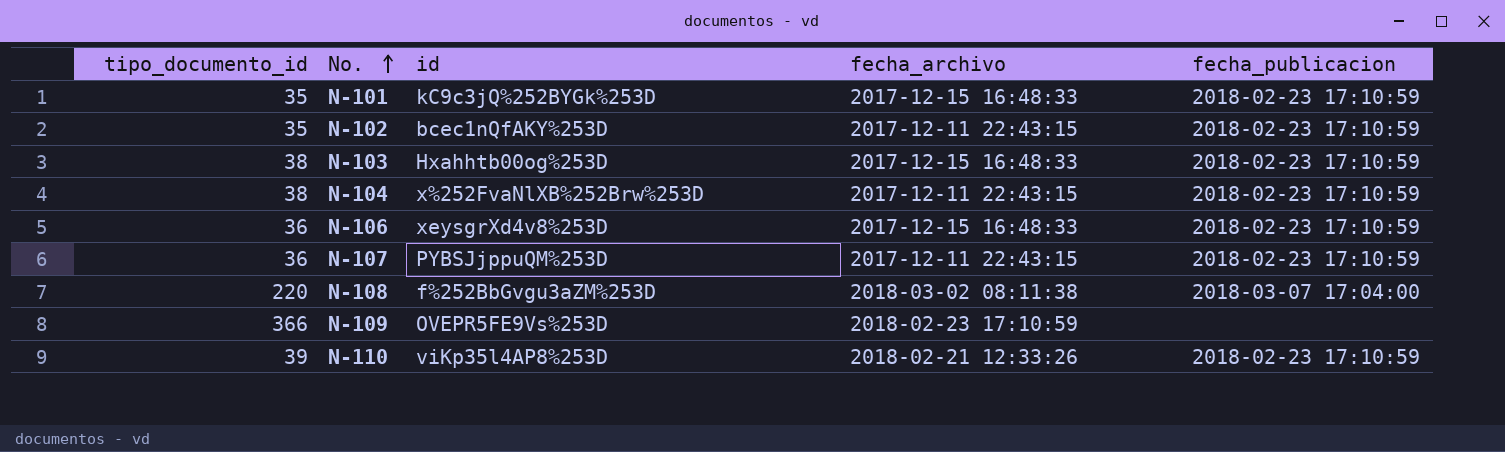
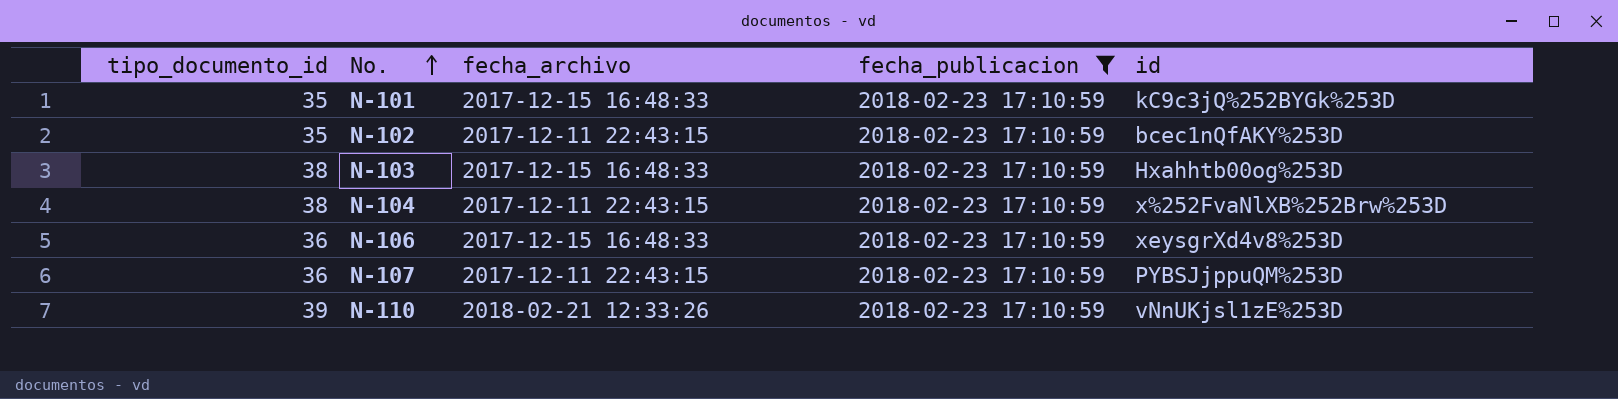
filter: none -> fecha_publicacion = 2018-02-23 17:10:59
column id | position: 3 -> 5
N-110 | id: viKp35l4AP8%253D -> vNnUKjsl1zE%253D

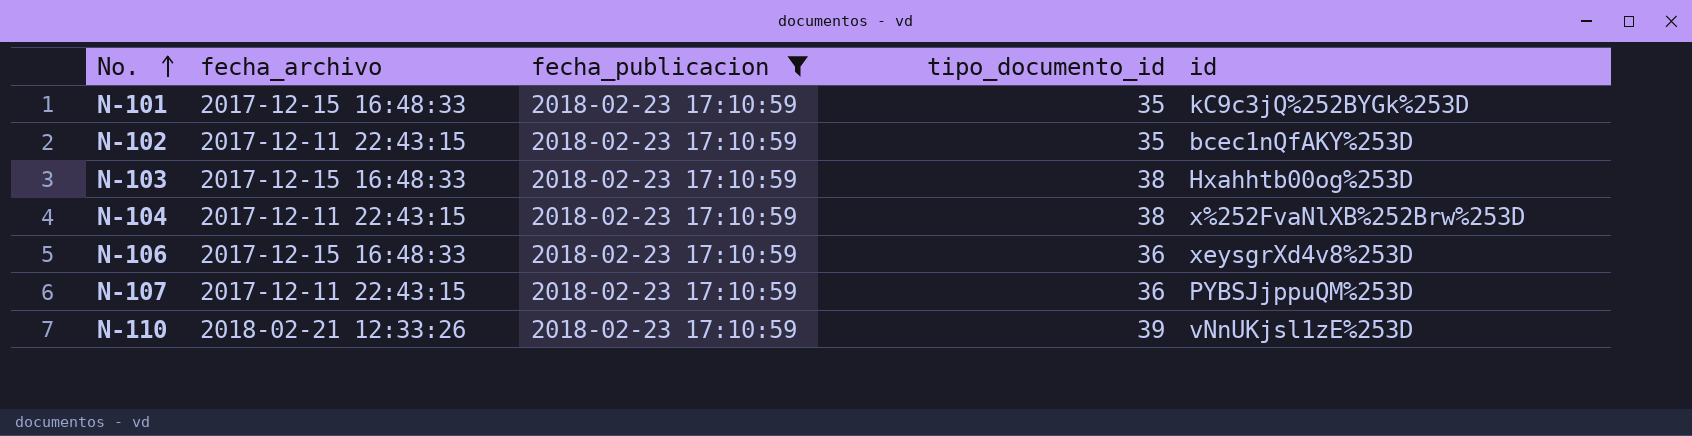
column tipo_documento_id | position: 1 -> 4

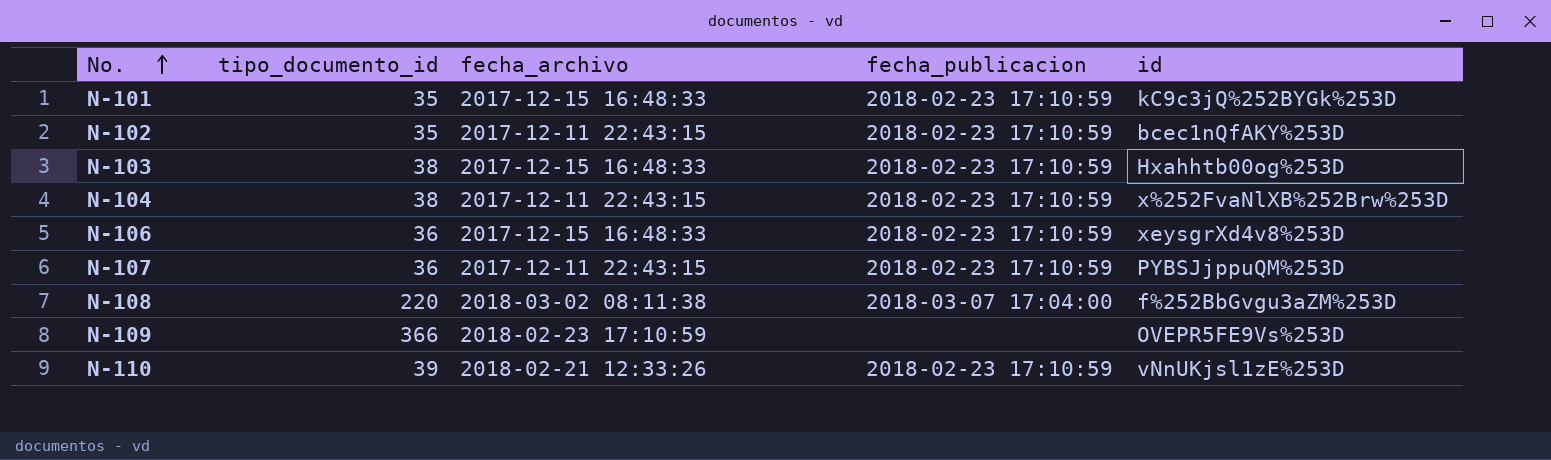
filter: fecha_publicacion = 2018-02-23 17:10:59 -> none
column tipo_documento_id | position: 4 -> 2

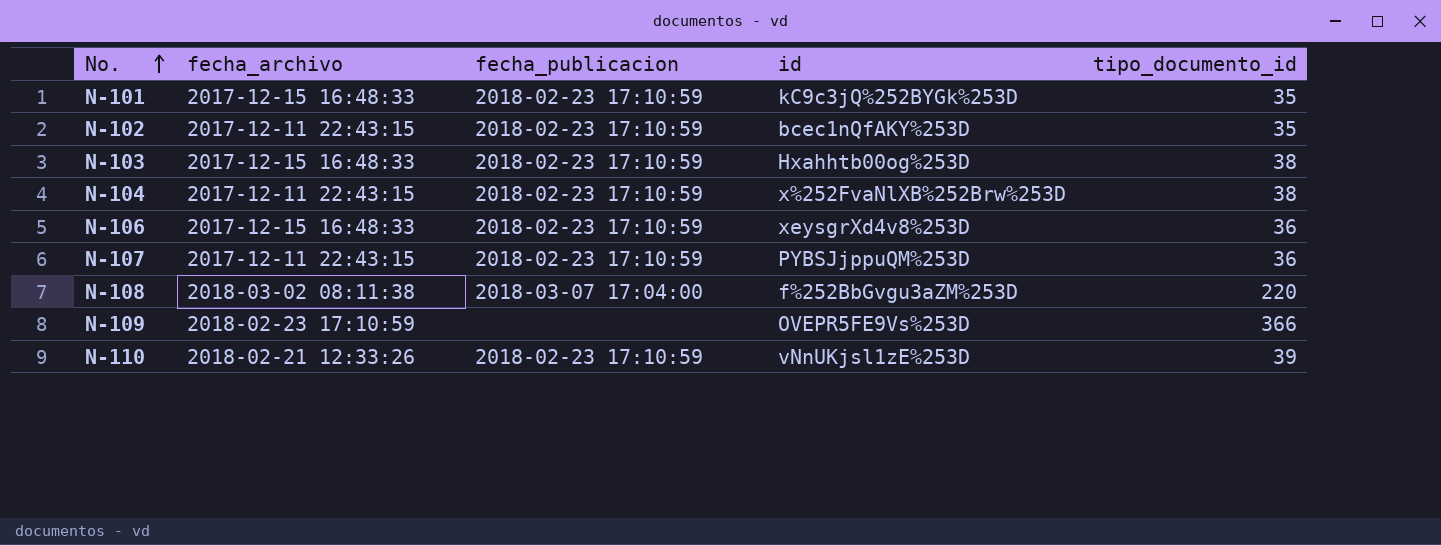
column tipo_documento_id | position: 2 -> 5

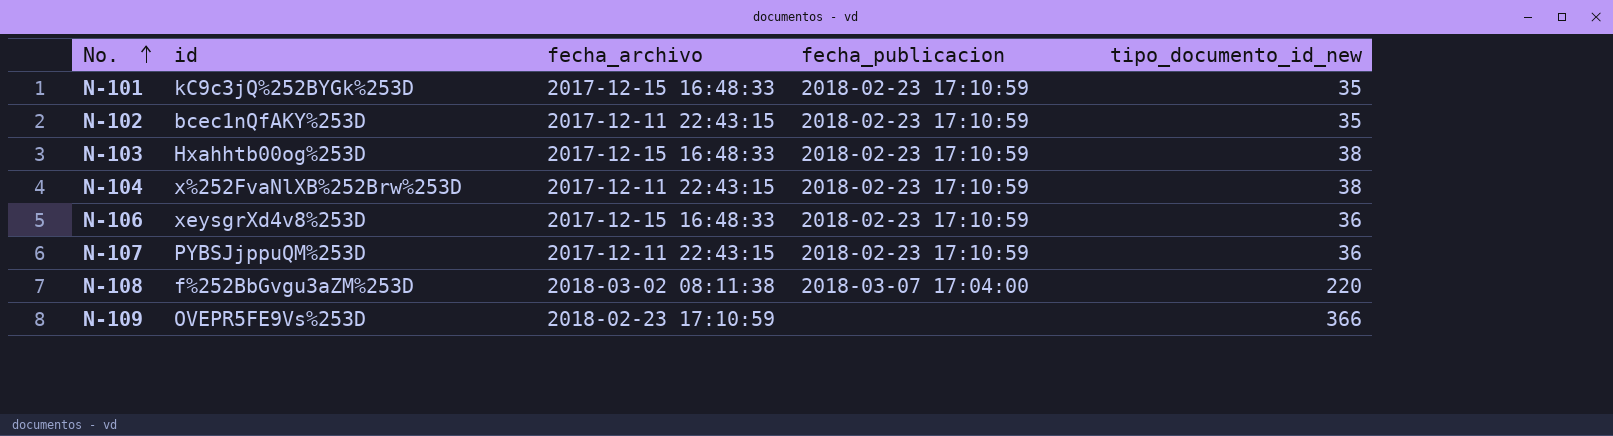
column id | position: 4 -> 2
column name: tipo_documento_id -> tipo_documento_id_new
row N-110: 2018-02-21 12:33:26 | 2018-02-23 17:10:59 | vNnUKjsl1zE%253D | 39 -> none

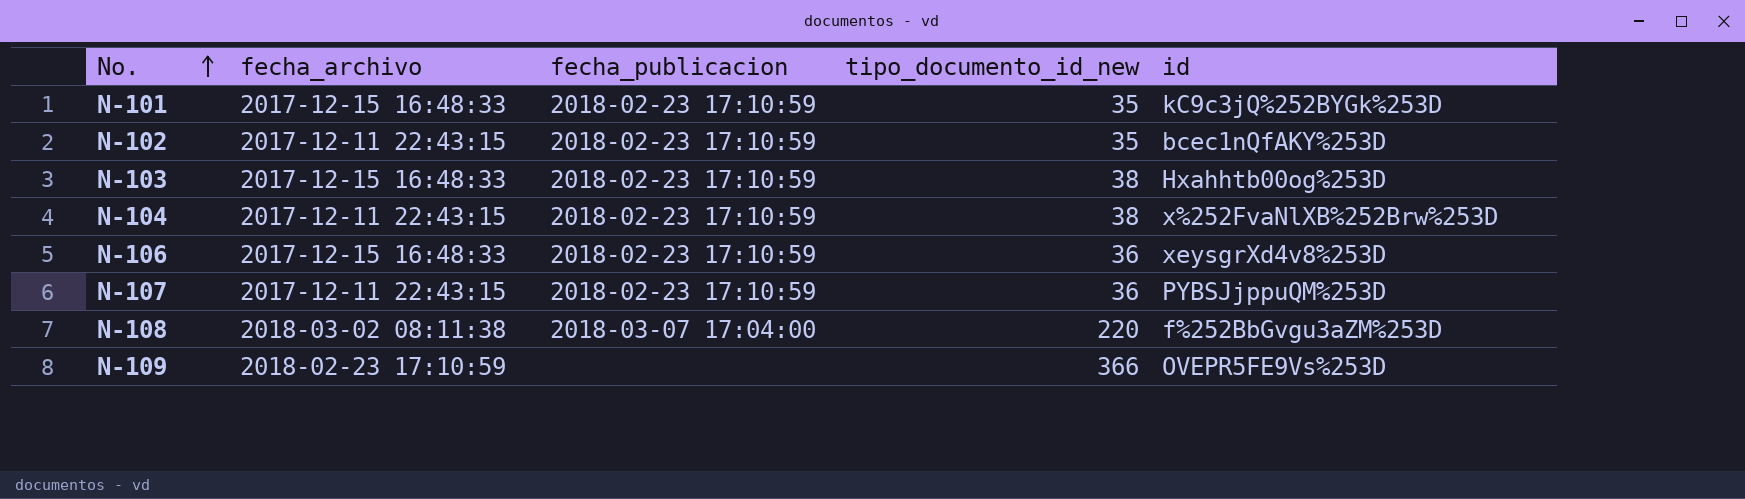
column id | position: 2 -> 5

